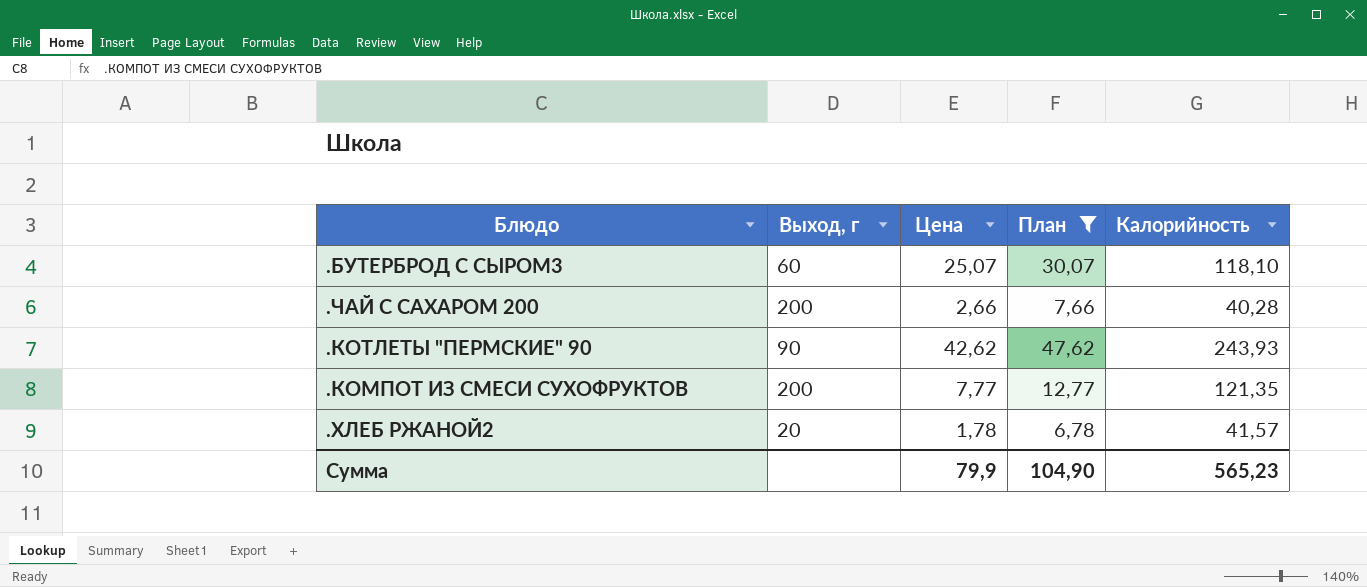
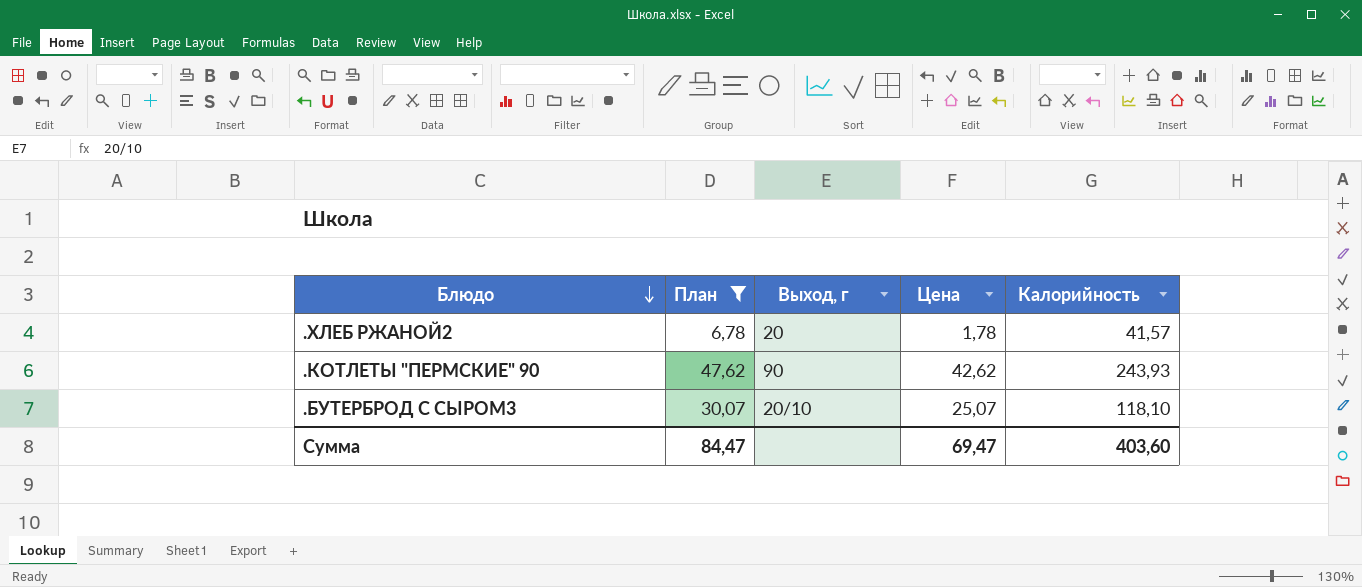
row order: none -> Блюдо descending
column План | position: 4 -> 2
row .ЧАЙ С САХАРОМ 200: 200 | 2,66 | 7,66 | 40,28 -> none
row .КОМПОТ ИЗ СМЕСИ СУХОФРУКТОВ: 200 | 7,77 | 12,77 | 121,35 -> none
.БУТЕРБРОД С СЫРОМ3 | Выход, г: 60 -> 20/10
Сумма | План: 104,90 -> 84,47
Сумма | Цена: 79,9 -> 69,47
Сумма | Калорийность: 565,23 -> 403,60

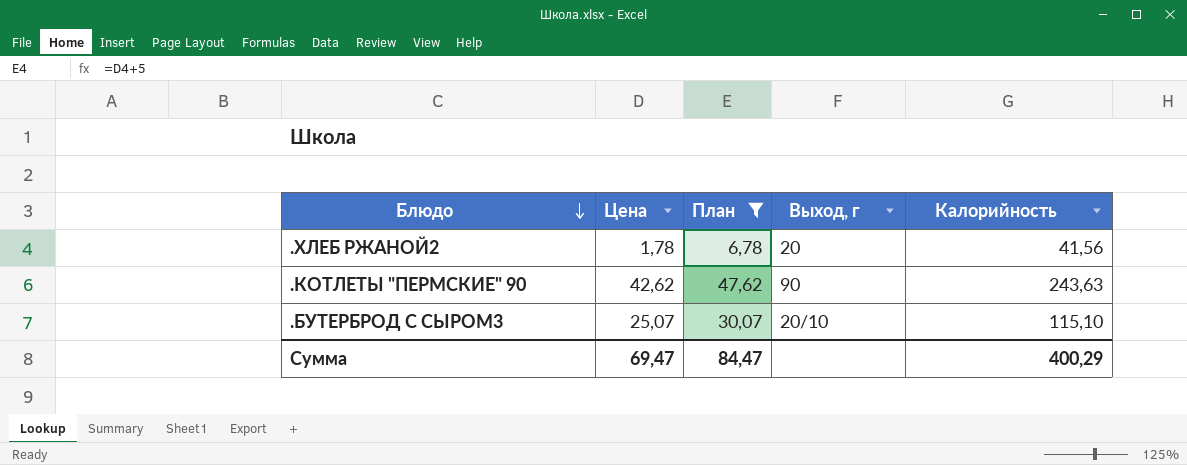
column Цена | position: 4 -> 2
.ХЛЕБ РЖАНОЙ2 | Калорийность: 41,57 -> 41,56
.КОТЛЕТЫ "ПЕРМСКИЕ" 90 | Калорийность: 243,93 -> 243,63
.БУТЕРБРОД С СЫРОМ3 | Калорийность: 118,10 -> 115,10
Сумма | Калорийность: 403,60 -> 400,29

